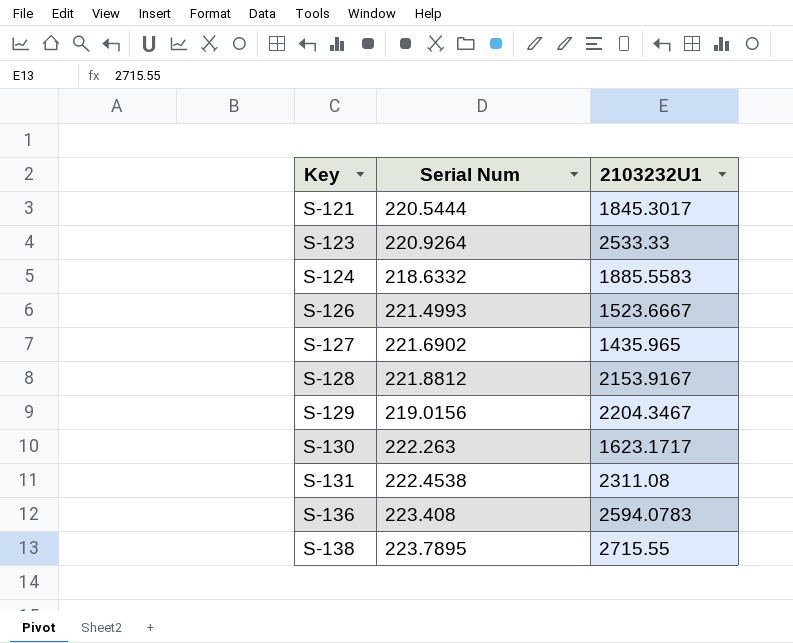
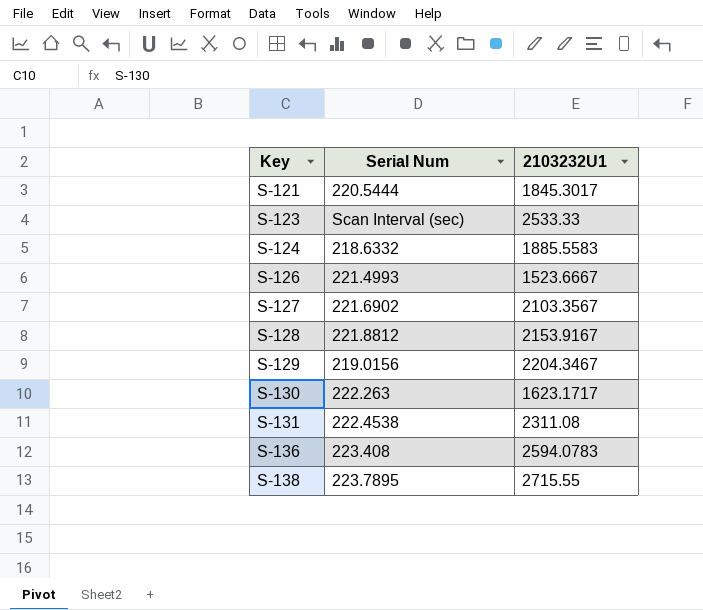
S-123 | Serial Num: 220.9264 -> Scan Interval (sec)
S-127 | 2103232U1: 1435.965 -> 2103.3567

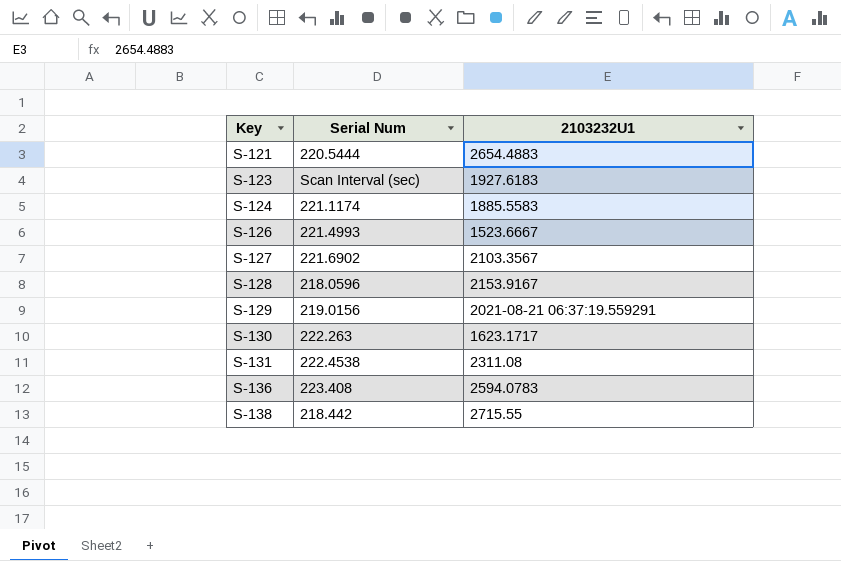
S-121 | 2103232U1: 1845.3017 -> 2654.4883
S-123 | 2103232U1: 2533.33 -> 1927.6183
S-124 | Serial Num: 218.6332 -> 221.1174
S-128 | Serial Num: 221.8812 -> 218.0596
S-129 | 2103232U1: 2204.3467 -> 2021-08-21 06:37:19.559291
S-138 | Serial Num: 223.7895 -> 218.442

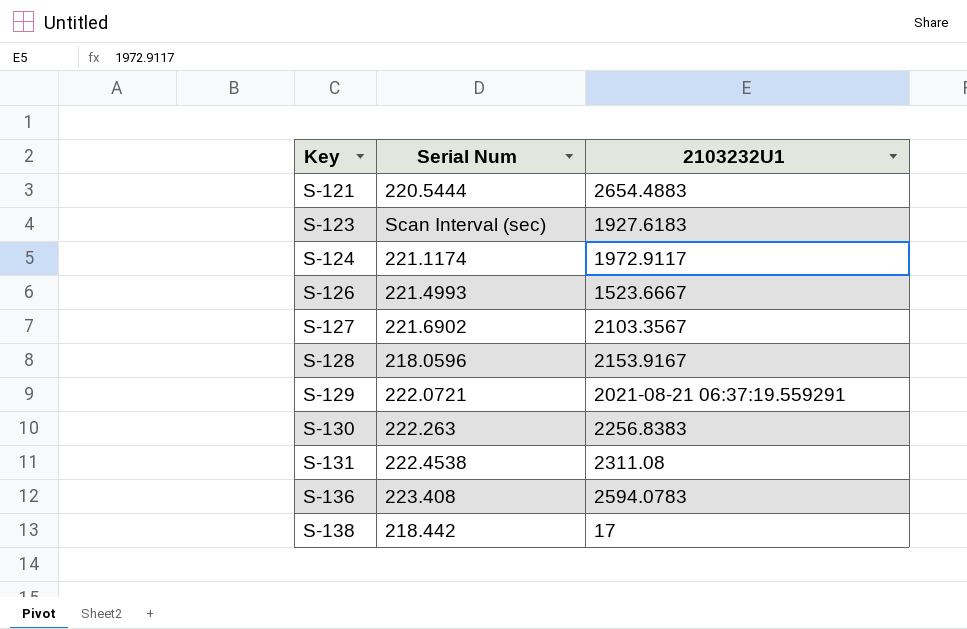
S-124 | 2103232U1: 1885.5583 -> 1972.9117
S-129 | Serial Num: 219.0156 -> 222.0721
S-130 | 2103232U1: 1623.1717 -> 2256.8383
S-138 | 2103232U1: 2715.55 -> 17

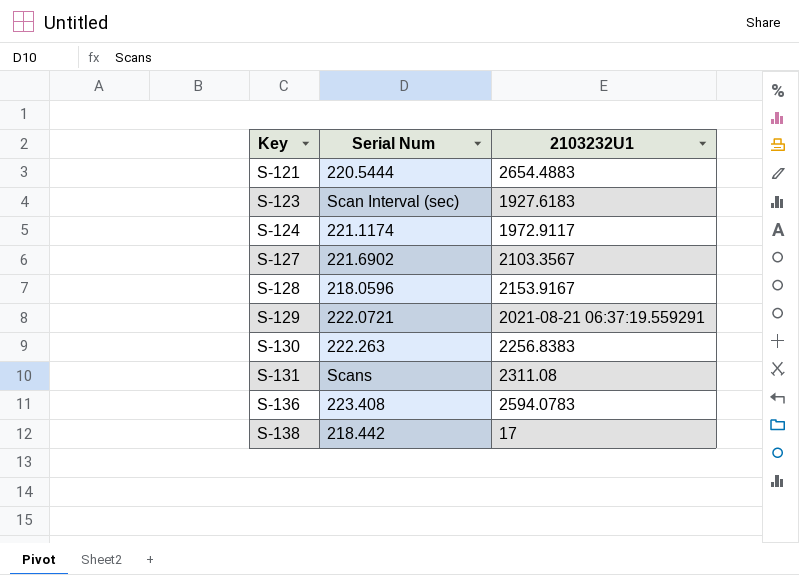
row S-126: 221.4993 | 1523.6667 -> none
S-131 | Serial Num: 222.4538 -> Scans

